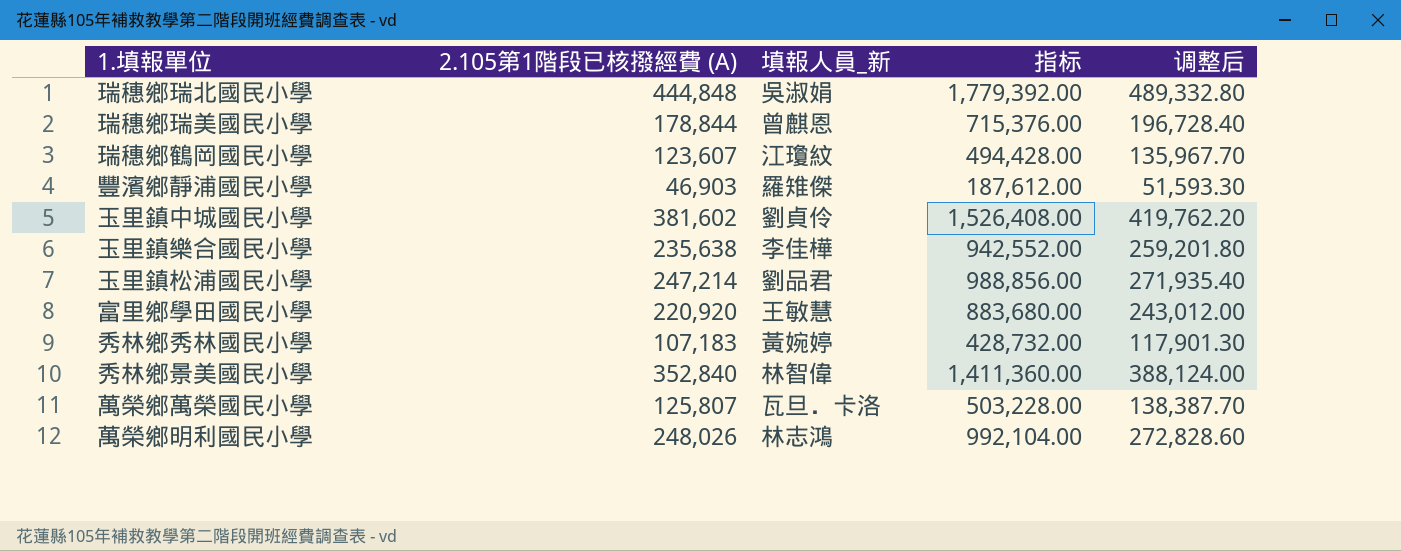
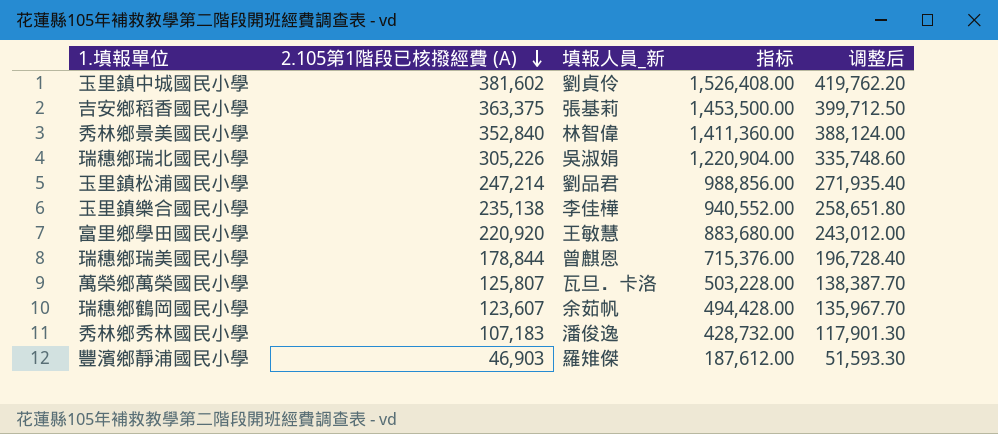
row order: none -> 2.105第1階段已核撥經費 (A) descending
row 萬榮鄉明利國民小學: 248,026 | 林志鴻 | 992,104.00 | 272,828.60 -> none
row 吉安鄉稻香國民小學: none -> 363,375 | 張基莉 | 1,453,500.00 | 399,712.50
瑞穗鄉瑞北國民小學 | 2.105第1階段已核撥經費 (A): 444,848 -> 305,226
瑞穗鄉瑞北國民小學 | 指标: 1,779,392.00 -> 1,220,904.00
瑞穗鄉瑞北國民小學 | 调整后: 489,332.80 -> 335,748.60
玉里鎮樂合國民小學 | 2.105第1階段已核撥經費 (A): 235,638 -> 235,138
玉里鎮樂合國民小學 | 指标: 942,552.00 -> 940,552.00
玉里鎮樂合國民小學 | 调整后: 259,201.80 -> 258,651.80
瑞穗鄉鶴岡國民小學 | 填報人員_新: 江瓊紋 -> 余茹帆
秀林鄉秀林國民小學 | 填報人員_新: 黃婉婷 -> 潘俊逸

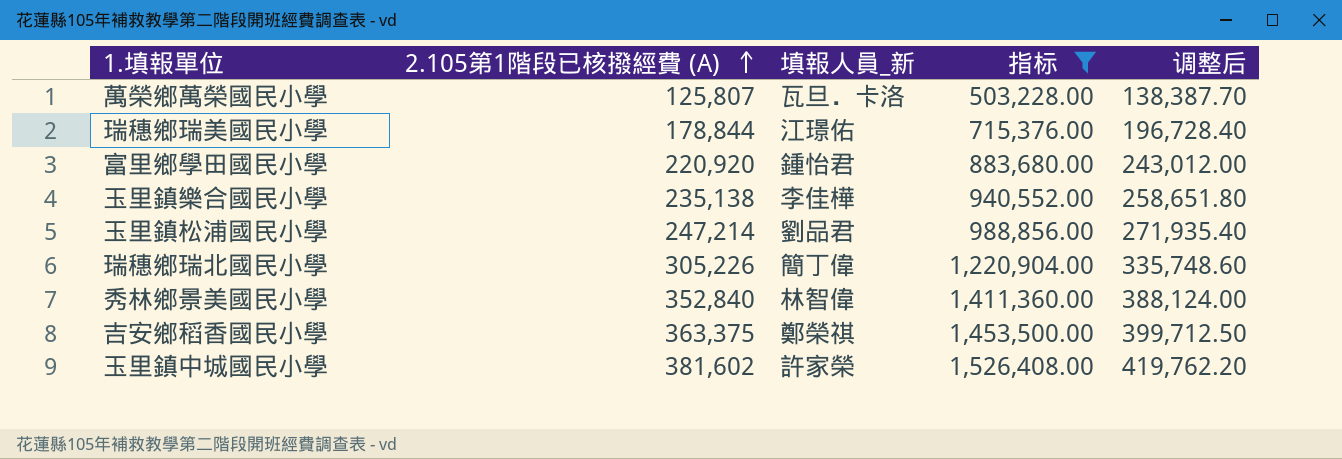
filter: none -> 指标 >= 503,228.00
row order: 2.105第1階段已核撥經費 (A) descending -> 2.105第1階段已核撥經費 (A) ascending
瑞穗鄉瑞美國民小學 | 填報人員_新: 曾麒恩 -> 江璟佑
富里鄉學田國民小學 | 填報人員_新: 王敏慧 -> 鍾怡君
瑞穗鄉瑞北國民小學 | 填報人員_新: 吳淑娟 -> 簡丁偉
吉安鄉稻香國民小學 | 填報人員_新: 張基莉 -> 鄭榮祺
玉里鎮中城國民小學 | 填報人員_新: 劉貞伶 -> 許家榮

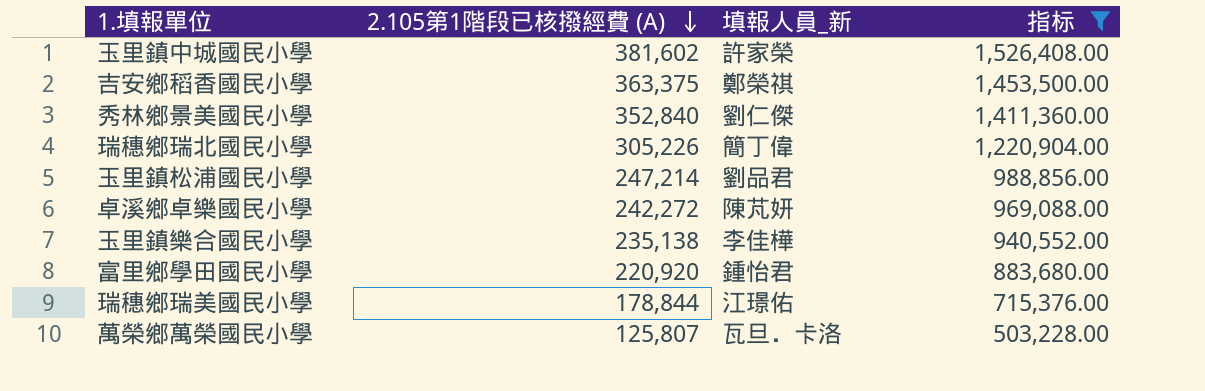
row order: 2.105第1階段已核撥經費 (A) ascending -> 2.105第1階段已核撥經費 (A) descending
column 调整后 | formula: [2.105第1階段已核撥經費 (A)] * 1.1 -> none
秀林鄉景美國民小學 | 填報人員_新: 林智偉 -> 劉仁傑
row 卓溪鄉卓樂國民小學: none -> 242,272 | 陳芃妍 | 969,088.00

